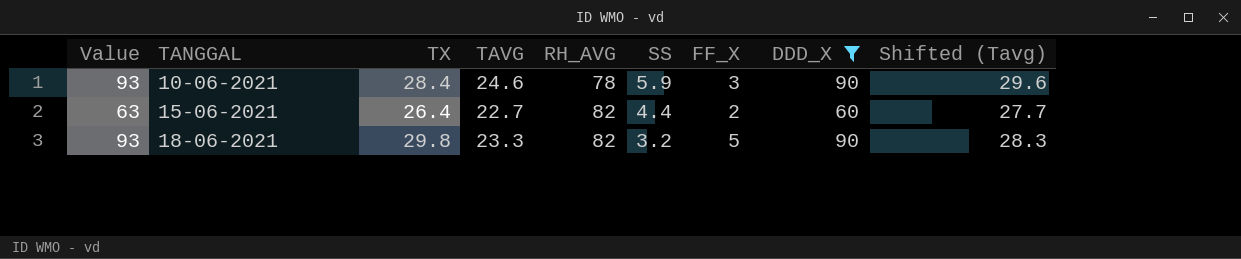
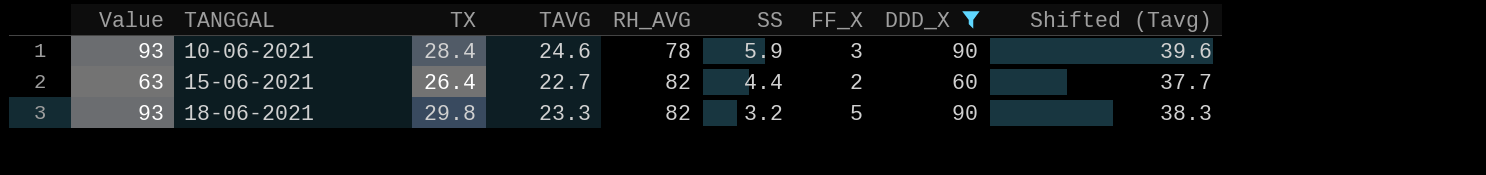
column Shifted (Tavg) | formula: [TAVG] + 5 -> [TAVG] + 15

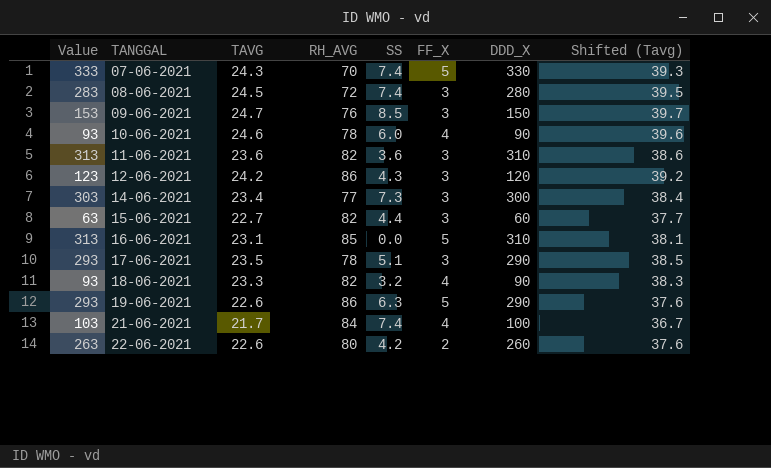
filter: DDD_X <= 90 -> none
column TX | position: 3 -> none
10-06-2021 | SS: 5.9 -> 6.0
10-06-2021 | FF_X: 3 -> 4
15-06-2021 | FF_X: 2 -> 3
18-06-2021 | FF_X: 5 -> 4

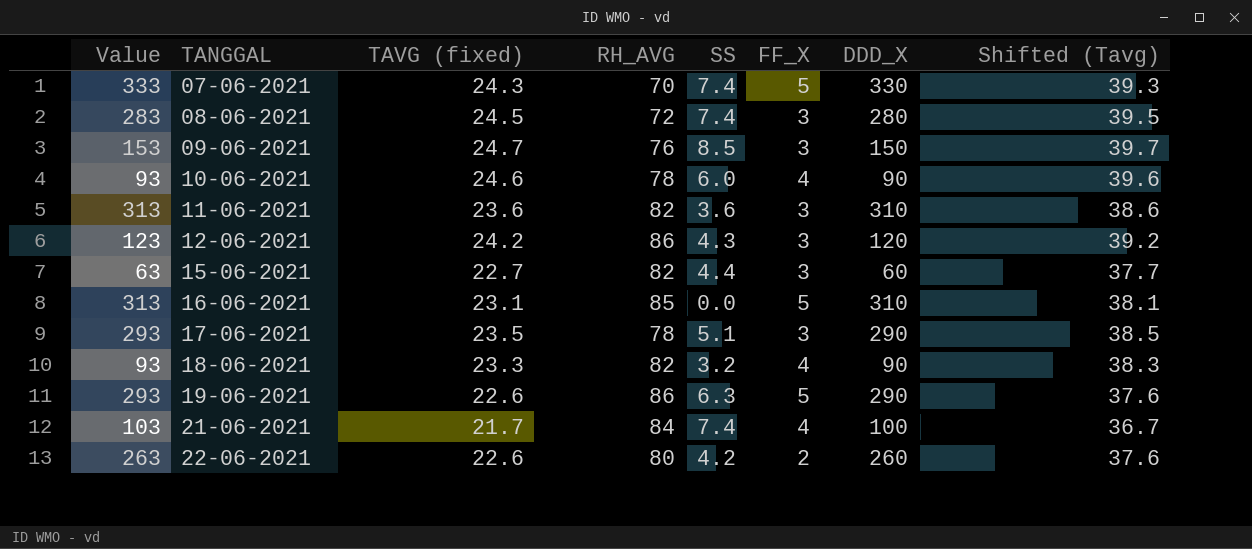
column name: TAVG -> TAVG (fixed)
row 14-06-2021: 303 | 23.4 | 77 | 7.3 | 3 | 300 | 38.4 -> none

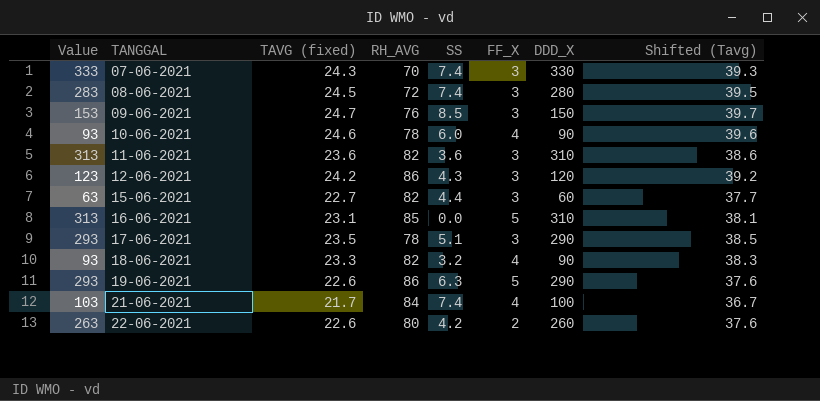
07-06-2021 | FF_X: 5 -> 3

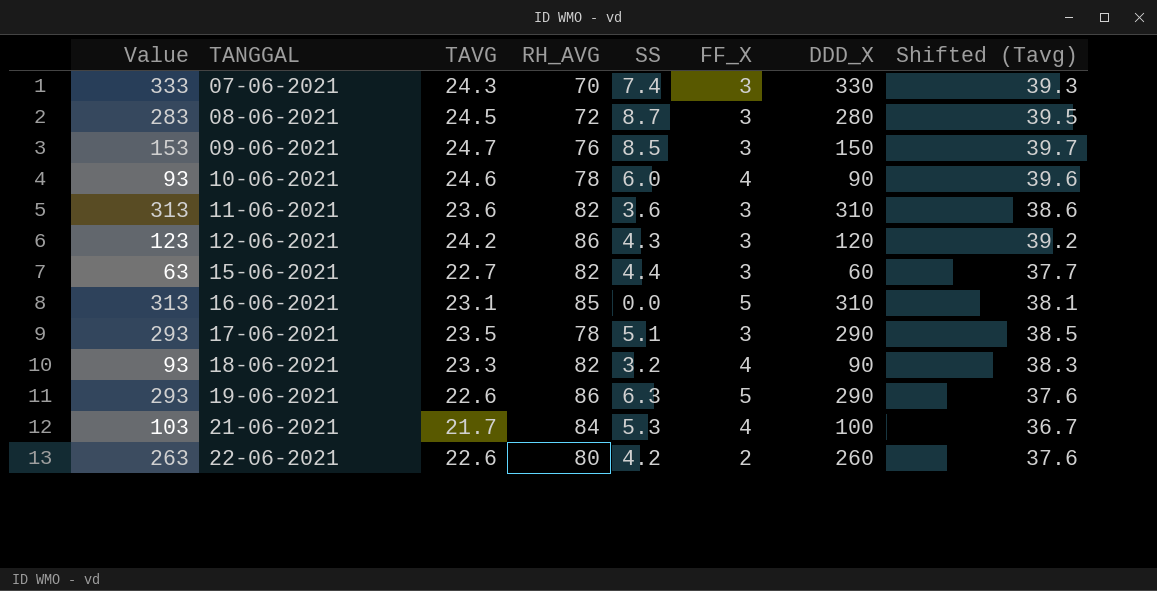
column name: TAVG (fixed) -> TAVG
08-06-2021 | SS: 7.4 -> 8.7
21-06-2021 | SS: 7.4 -> 5.3

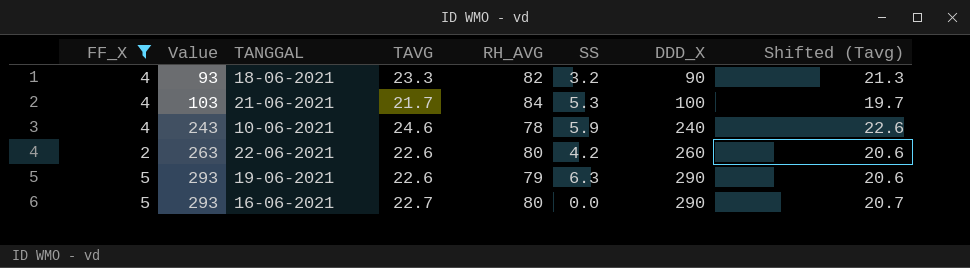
filter: none -> FF_X != 3
row order: TANGGAL ascending -> Value ascending
column FF_X | position: 6 -> 1
column Shifted (Tavg) | formula: [TAVG] + 15 -> [TAVG] - 2
10-06-2021 | Value: 93 -> 243
10-06-2021 | SS: 6.0 -> 5.9
10-06-2021 | DDD_X: 90 -> 240
19-06-2021 | RH_AVG: 86 -> 79
16-06-2021 | Value: 313 -> 293
16-06-2021 | TAVG: 23.1 -> 22.7
16-06-2021 | RH_AVG: 85 -> 80
16-06-2021 | DDD_X: 310 -> 290

